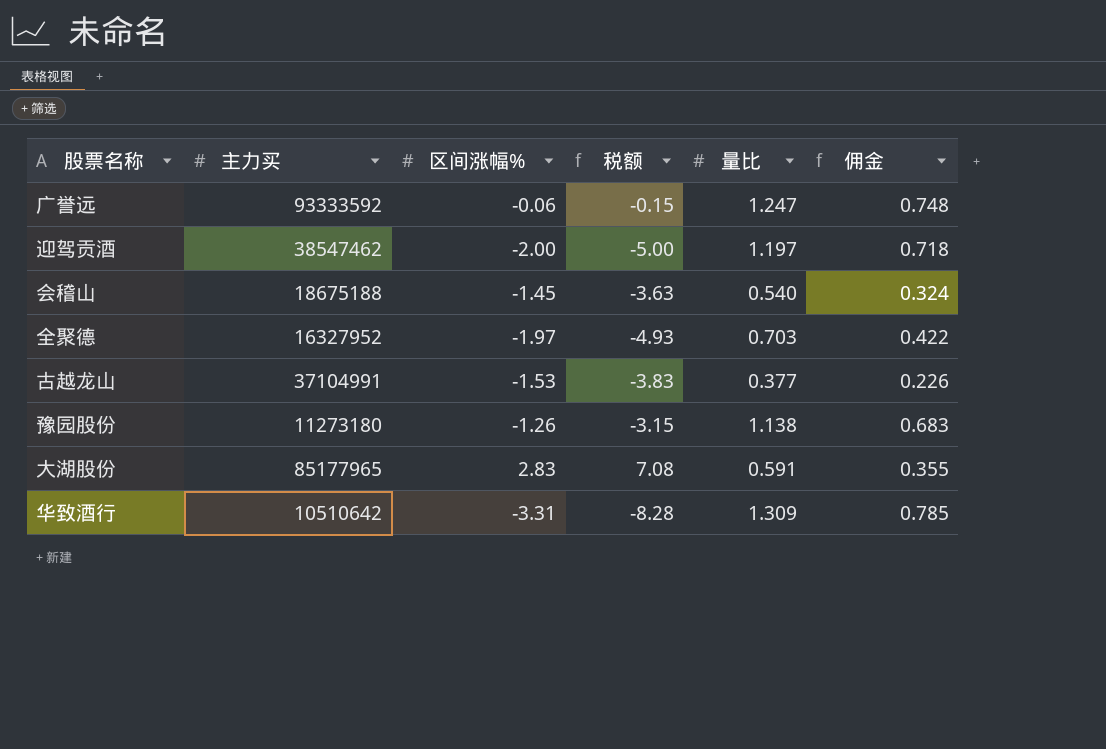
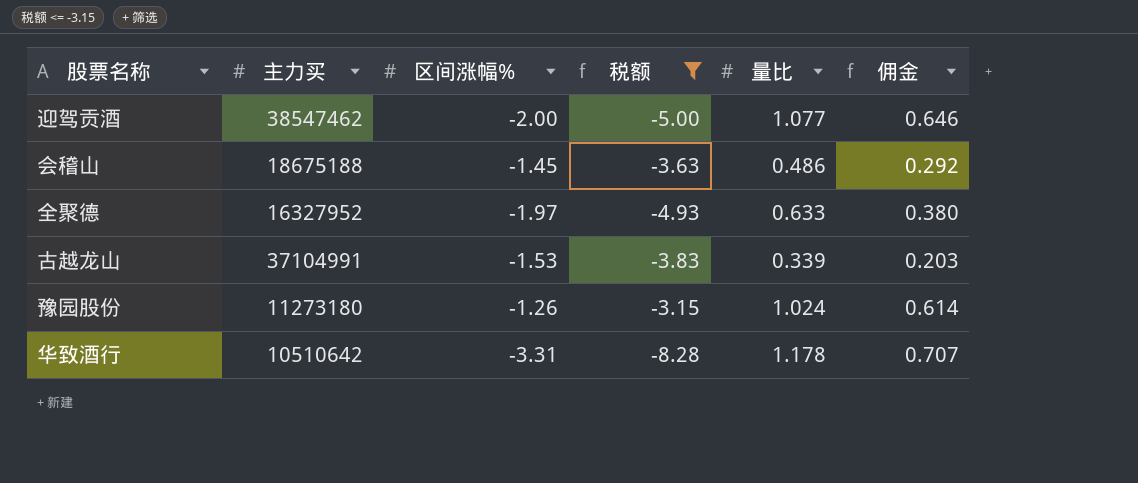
filter: none -> 税额 <= -3.15
迎驾贡酒 | 量比: 1.197 -> 1.077
迎驾贡酒 | 佣金: 0.718 -> 0.646
会稽山 | 量比: 0.540 -> 0.486
会稽山 | 佣金: 0.324 -> 0.292
全聚德 | 量比: 0.703 -> 0.633
全聚德 | 佣金: 0.422 -> 0.380
古越龙山 | 量比: 0.377 -> 0.339
古越龙山 | 佣金: 0.226 -> 0.203
豫园股份 | 量比: 1.138 -> 1.024
豫园股份 | 佣金: 0.683 -> 0.614
华致酒行 | 量比: 1.309 -> 1.178
华致酒行 | 佣金: 0.785 -> 0.707

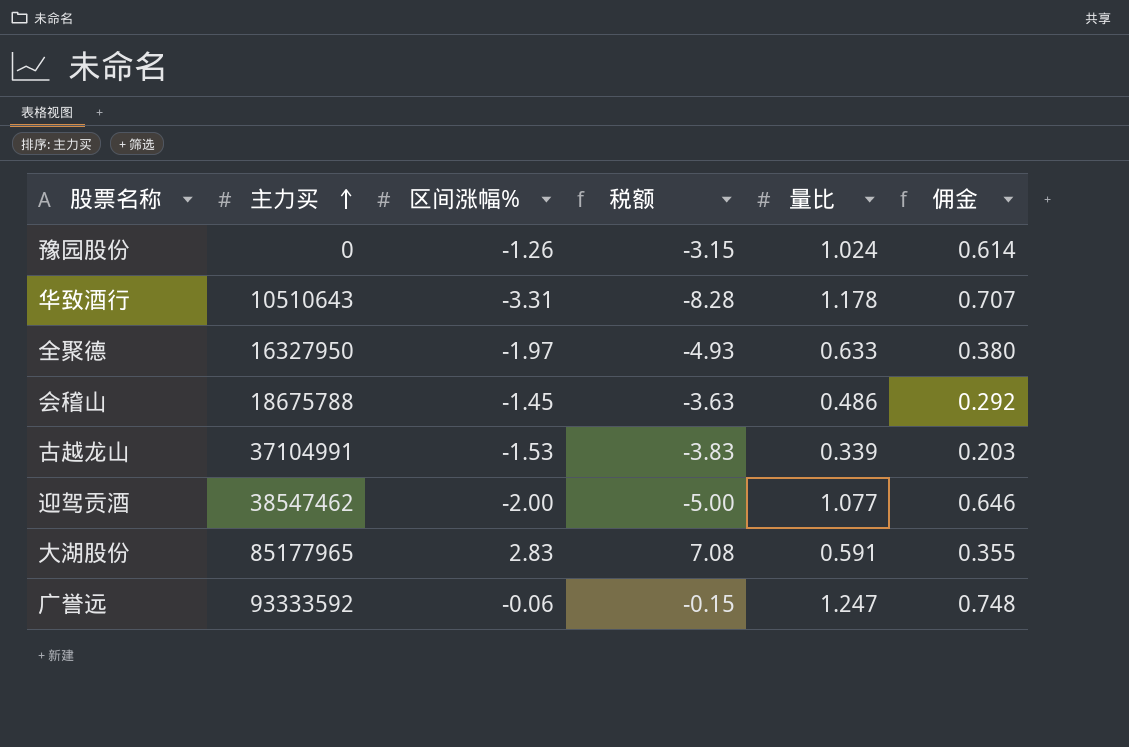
filter: 税额 <= -3.15 -> none
row order: none -> 主力买 ascending
豫园股份 | 主力买: 11273180 -> 0
华致酒行 | 主力买: 10510642 -> 10510643
全聚德 | 主力买: 16327952 -> 16327950
会稽山 | 主力买: 18675188 -> 18675788

